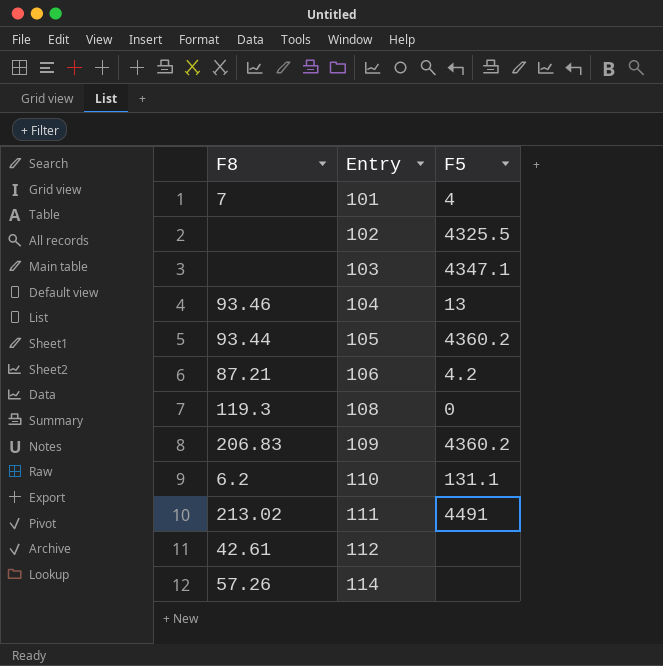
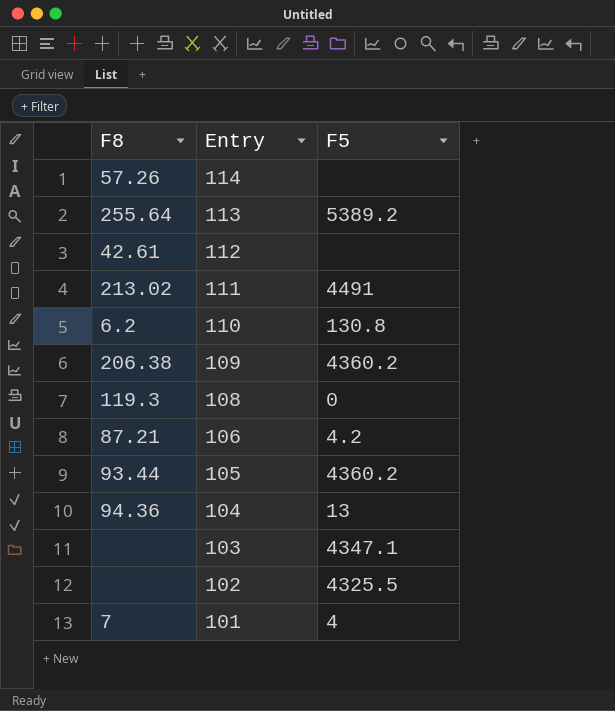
row order: Entry ascending -> Entry descending
row 113: none -> 255.64 | 5389.2
110 | F5: 131.1 -> 130.8
109 | F8: 206.83 -> 206.38
104 | F8: 93.46 -> 94.36

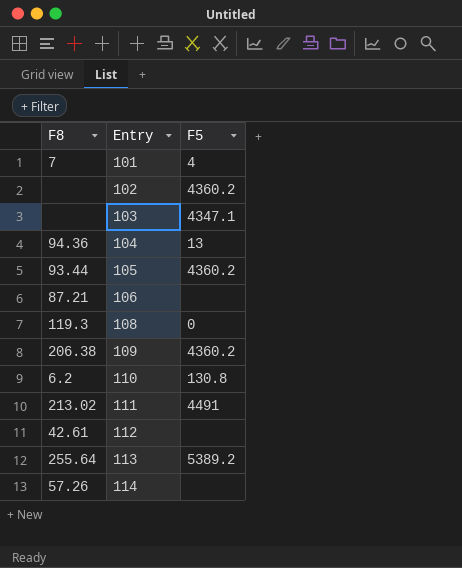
row order: Entry descending -> Entry ascending
102 | F5: 4325.5 -> 4360.2
106 | F5: 4.2 -> none

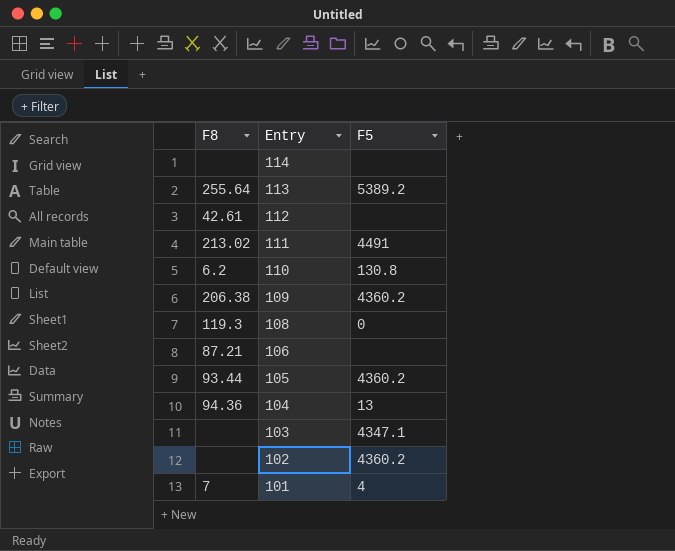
row order: Entry ascending -> Entry descending
114 | F8: 57.26 -> none

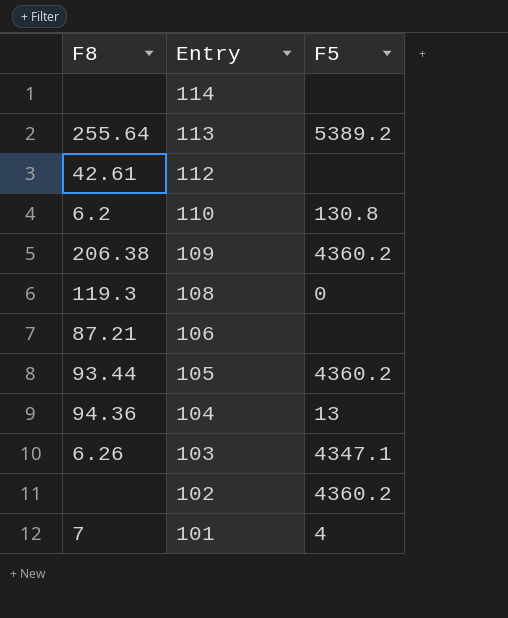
row 111: 213.02 | 4491 -> none
103 | F8: none -> 6.26

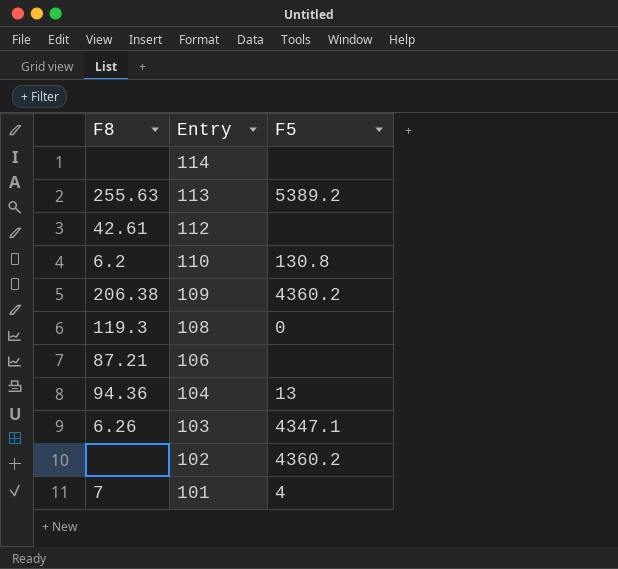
row 105: 93.44 | 4360.2 -> none
113 | F8: 255.64 -> 255.63

